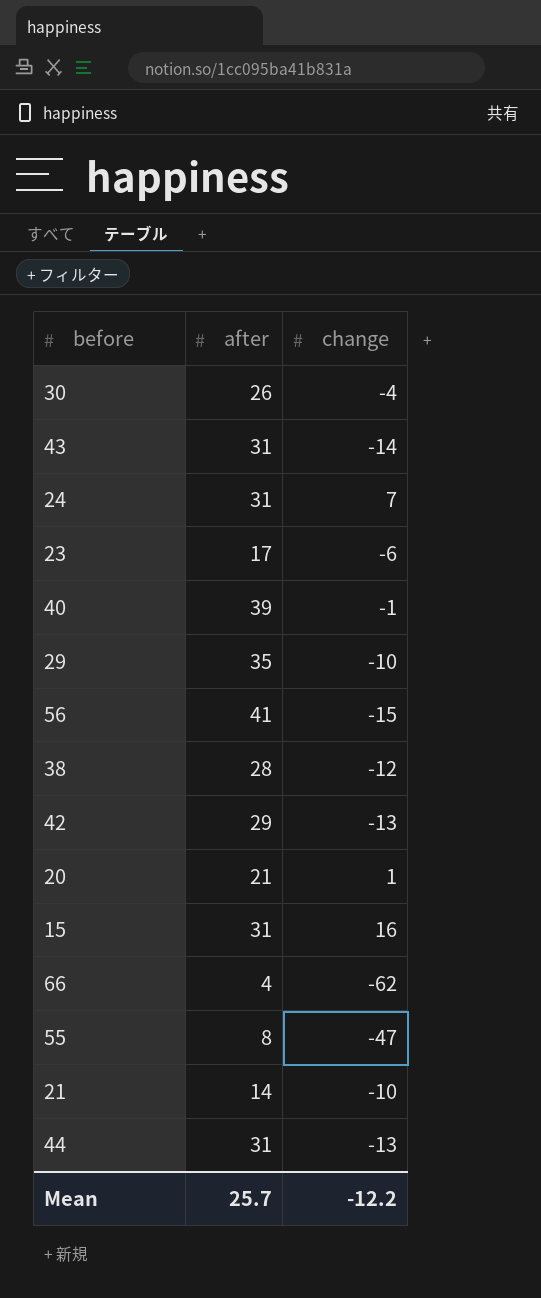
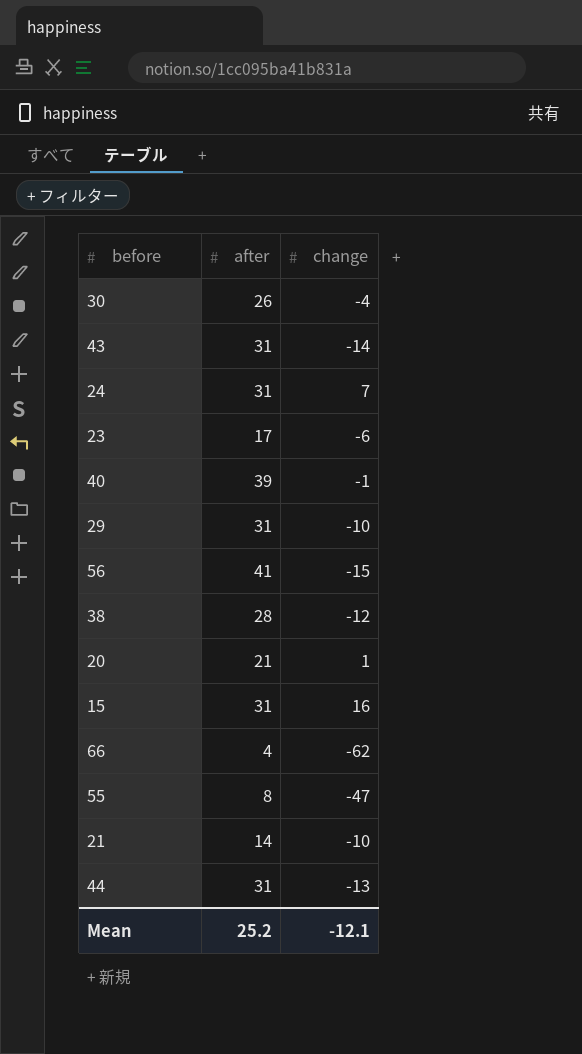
row 42: 29 | -13 -> none
29 | after: 35 -> 31
Mean | after: 25.7 -> 25.2
Mean | change: -12.2 -> -12.1

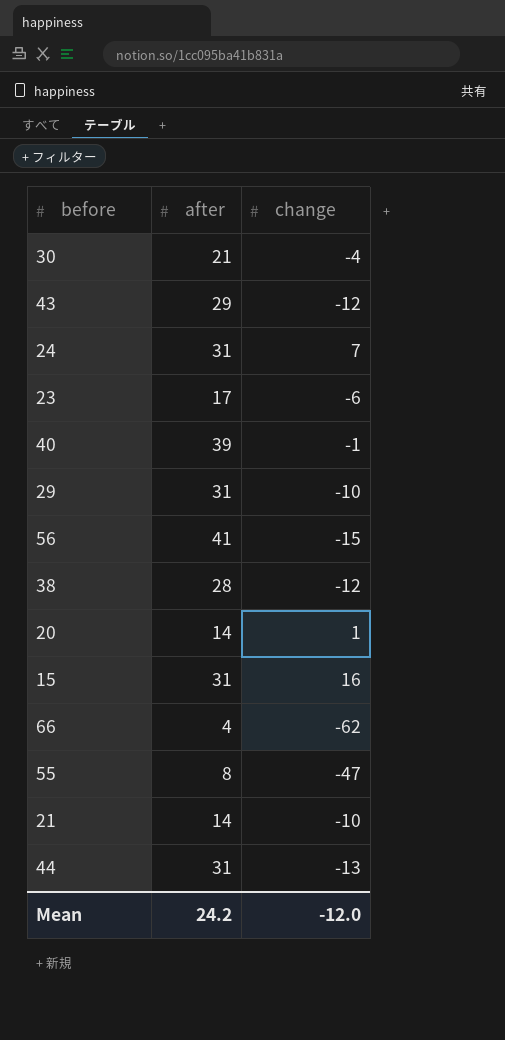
30 | after: 26 -> 21
43 | after: 31 -> 29
43 | change: -14 -> -12
20 | after: 21 -> 14
Mean | after: 25.2 -> 24.2
Mean | change: -12.1 -> -12.0

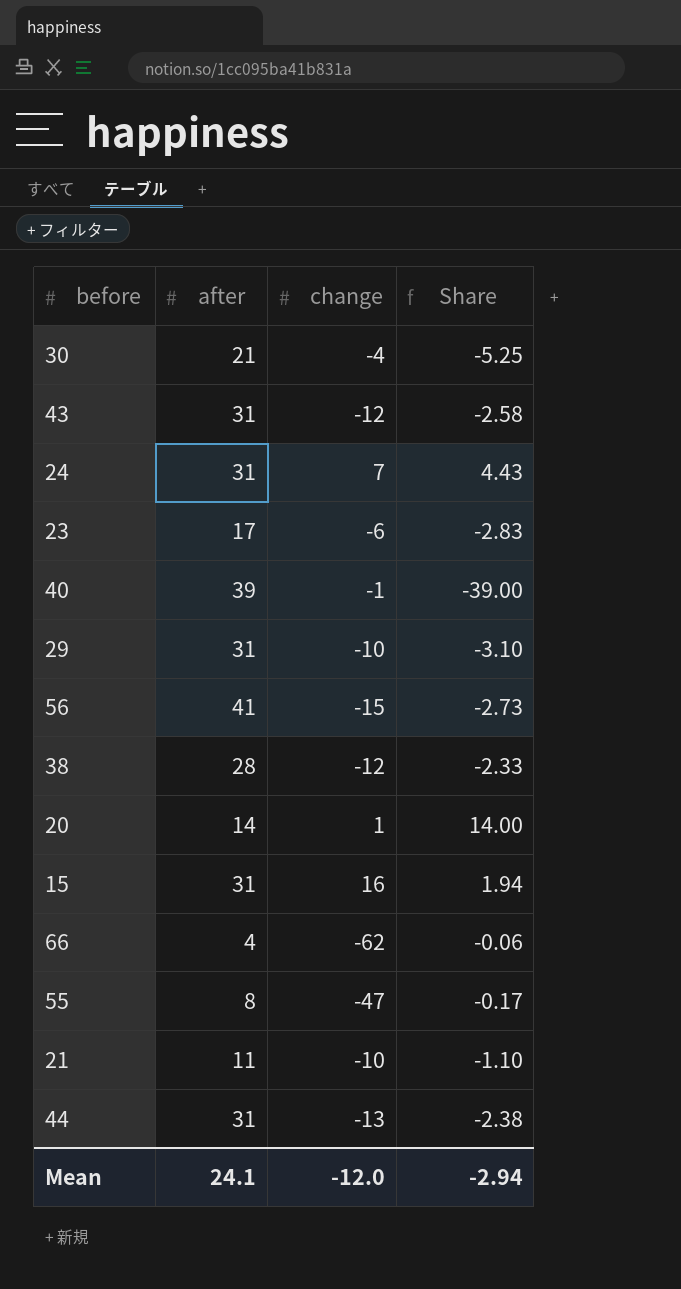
column Share | formula: none -> [after] / [change]
43 | after: 29 -> 31
21 | after: 14 -> 11
Mean | after: 24.2 -> 24.1

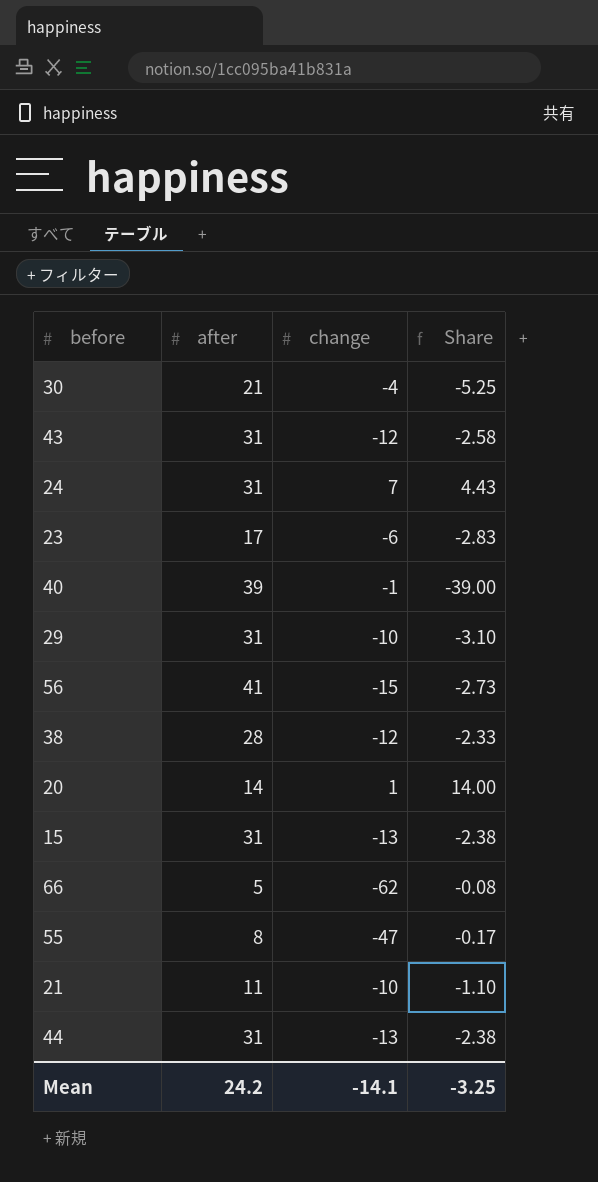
15 | change: 16 -> -13
15 | Share: 1.94 -> -2.38
66 | after: 4 -> 5
66 | Share: -0.06 -> -0.08
Mean | after: 24.1 -> 24.2
Mean | change: -12.0 -> -14.1
Mean | Share: -2.94 -> -3.25

